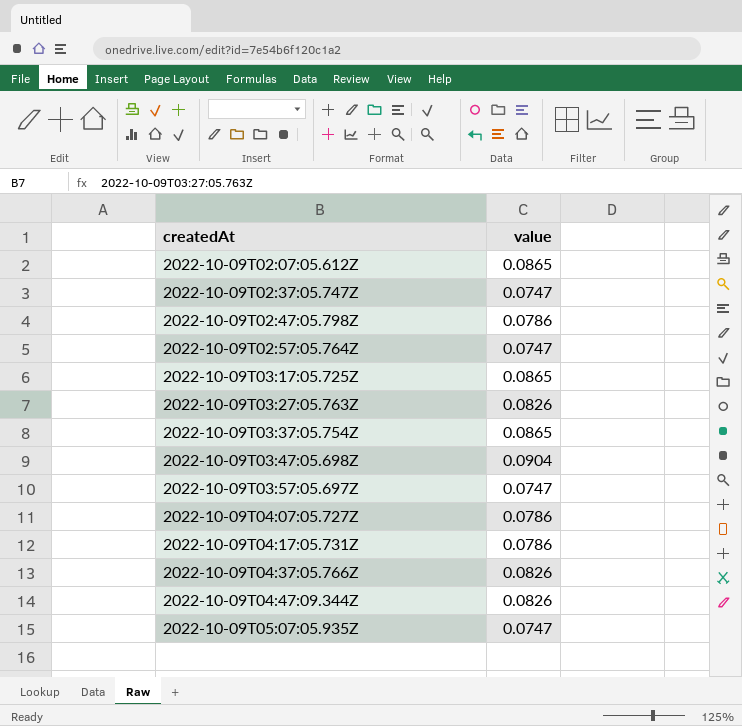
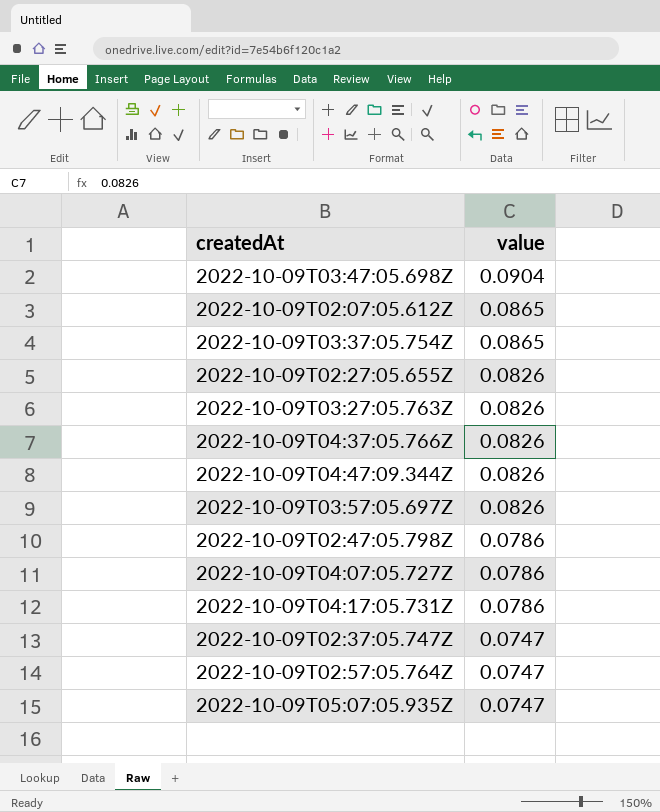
row order: createdAt ascending -> value descending
row 2022-10-09T03:17:05.725Z: 0.0865 -> none
row 2022-10-09T02:27:05.655Z: none -> 0.0826
2022-10-09T03:57:05.697Z | value: 0.0747 -> 0.0826

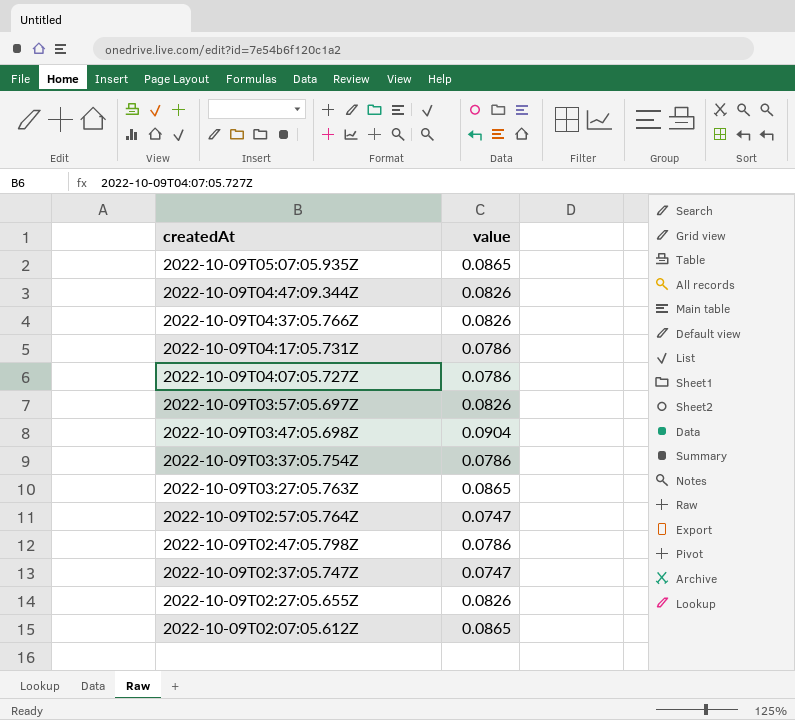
row order: value descending -> createdAt descending
2022-10-09T05:07:05.935Z | value: 0.0747 -> 0.0865
2022-10-09T03:37:05.754Z | value: 0.0865 -> 0.0786
2022-10-09T03:27:05.763Z | value: 0.0826 -> 0.0865

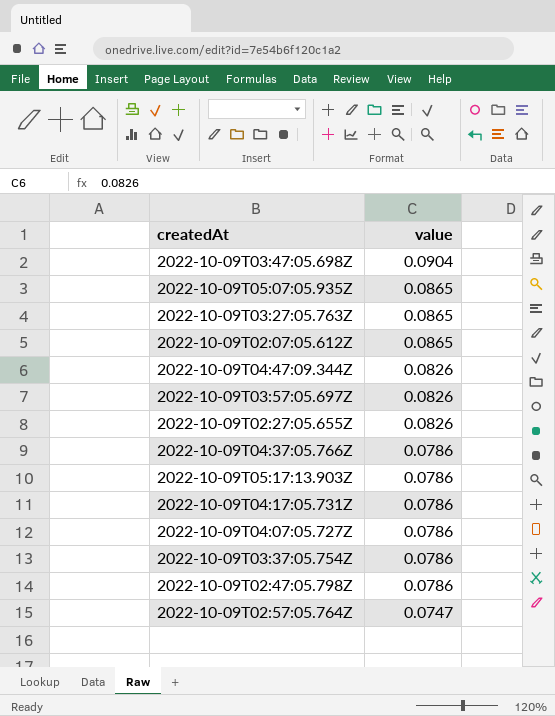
row order: createdAt descending -> value descending
row 2022-10-09T02:37:05.747Z: 0.0747 -> none
2022-10-09T04:37:05.766Z | value: 0.0826 -> 0.0786
row 2022-10-09T05:17:13.903Z: none -> 0.0786

